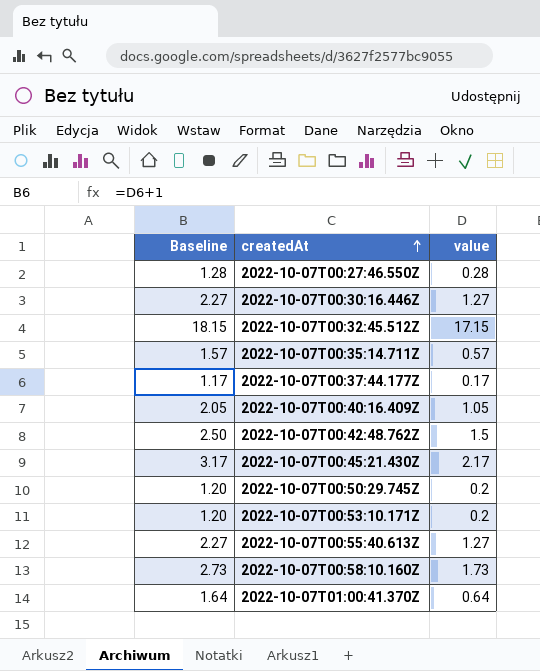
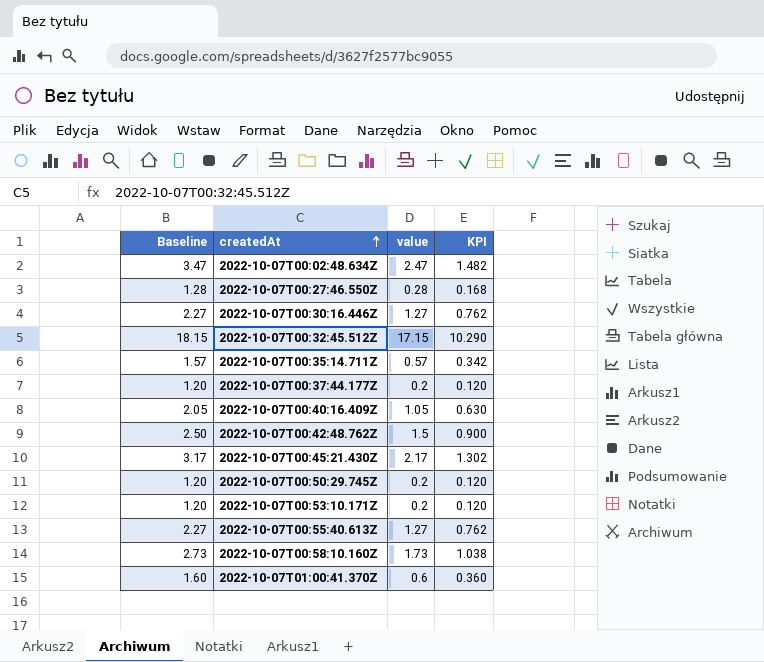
column KPI | formula: none -> [value] * 0.6
row 2022-10-07T00:02:48.634Z: none -> 3.47 | 2.47 | 1.482
2022-10-07T00:37:44.177Z | Baseline: 1.17 -> 1.20
2022-10-07T00:37:44.177Z | value: 0.17 -> 0.2
2022-10-07T01:00:41.370Z | Baseline: 1.64 -> 1.60
2022-10-07T01:00:41.370Z | value: 0.64 -> 0.6

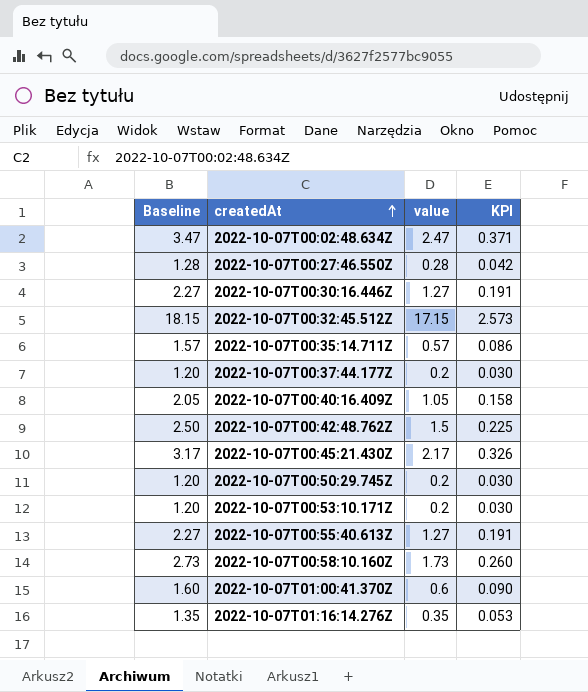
column KPI | formula: [value] * 0.6 -> [value] * 0.15
row 2022-10-07T01:16:14.276Z: none -> 1.35 | 0.35 | 0.053

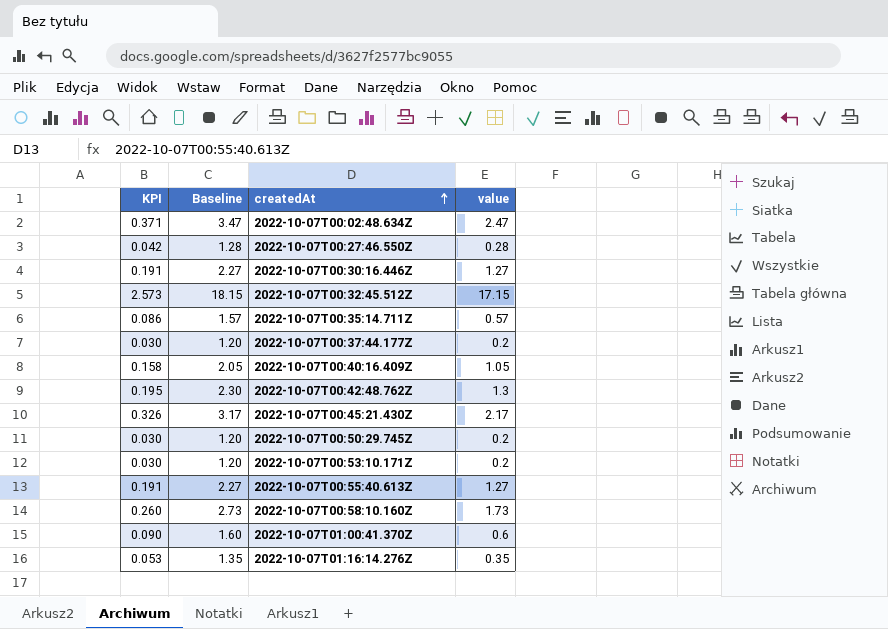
column KPI | position: 4 -> 1
2022-10-07T00:42:48.762Z | KPI: 0.225 -> 0.195
2022-10-07T00:42:48.762Z | Baseline: 2.50 -> 2.30
2022-10-07T00:42:48.762Z | value: 1.5 -> 1.3

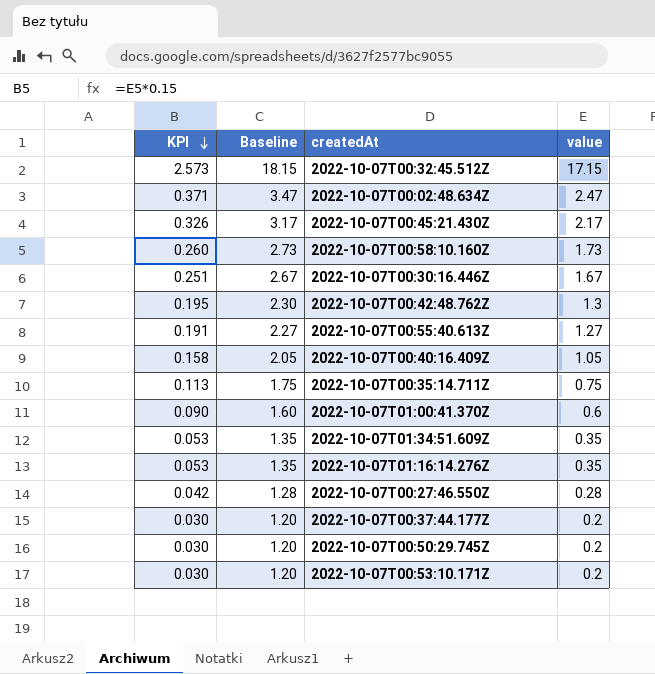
row order: createdAt ascending -> KPI descending
2022-10-07T00:30:16.446Z | KPI: 0.191 -> 0.251
2022-10-07T00:30:16.446Z | Baseline: 2.27 -> 2.67
2022-10-07T00:30:16.446Z | value: 1.27 -> 1.67
2022-10-07T00:35:14.711Z | KPI: 0.086 -> 0.113
2022-10-07T00:35:14.711Z | Baseline: 1.57 -> 1.75
2022-10-07T00:35:14.711Z | value: 0.57 -> 0.75
row 2022-10-07T01:34:51.609Z: none -> 0.053 | 1.35 | 0.35

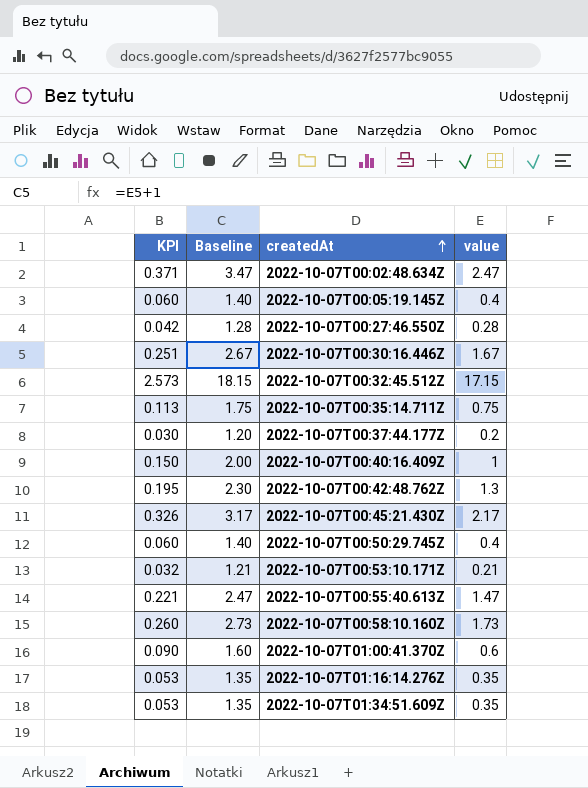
row order: KPI descending -> createdAt ascending
row 2022-10-07T00:05:19.145Z: none -> 0.060 | 1.40 | 0.4
2022-10-07T00:40:16.409Z | KPI: 0.158 -> 0.150
2022-10-07T00:40:16.409Z | Baseline: 2.05 -> 2.00
2022-10-07T00:40:16.409Z | value: 1.05 -> 1
2022-10-07T00:50:29.745Z | KPI: 0.030 -> 0.060
2022-10-07T00:50:29.745Z | Baseline: 1.20 -> 1.40
2022-10-07T00:50:29.745Z | value: 0.2 -> 0.4
2022-10-07T00:53:10.171Z | KPI: 0.030 -> 0.032
2022-10-07T00:53:10.171Z | Baseline: 1.20 -> 1.21
2022-10-07T00:53:10.171Z | value: 0.2 -> 0.21
2022-10-07T00:55:40.613Z | KPI: 0.191 -> 0.221
2022-10-07T00:55:40.613Z | Baseline: 2.27 -> 2.47
2022-10-07T00:55:40.613Z | value: 1.27 -> 1.47

